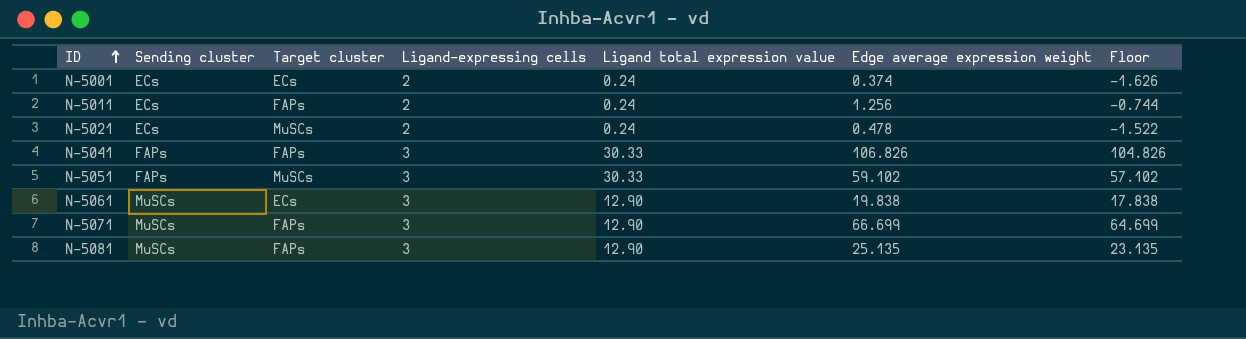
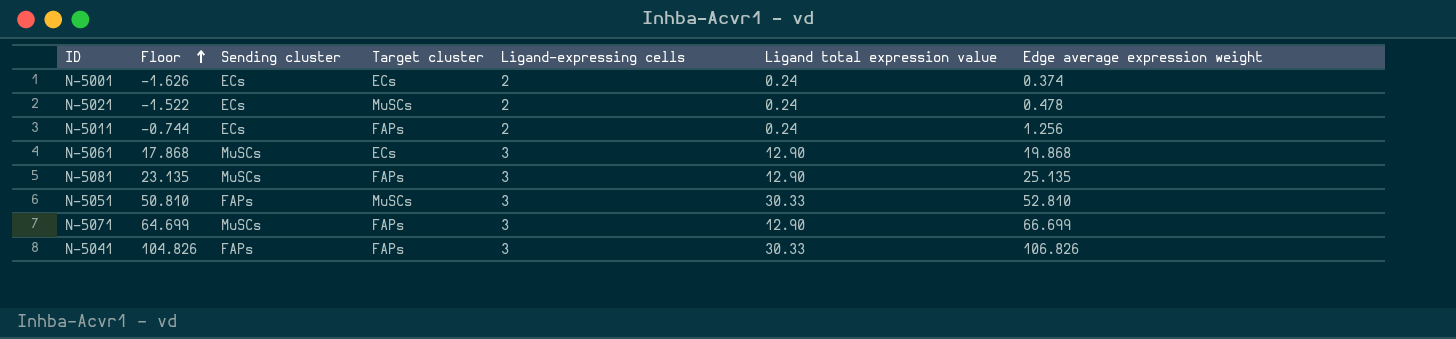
row order: ID ascending -> Floor ascending
column Floor | position: 7 -> 2
N-5061 | Floor: 17.838 -> 17.868
N-5061 | Edge average expression weight: 19.838 -> 19.868
N-5051 | Floor: 57.102 -> 50.810
N-5051 | Edge average expression weight: 59.102 -> 52.810

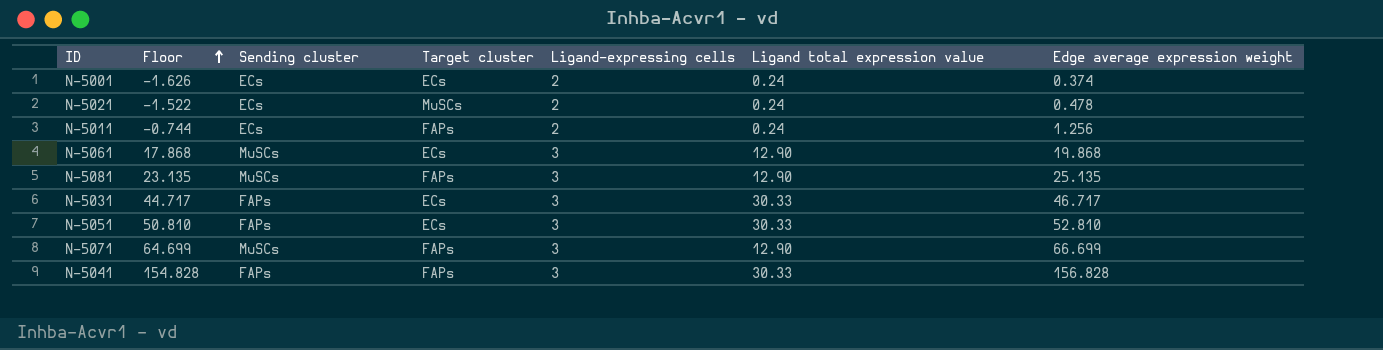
row N-5031: none -> 44.717 | FAPs | ECs | 3 | 30.33 | 46.717
N-5051 | Target cluster: MuSCs -> ECs
N-5041 | Floor: 104.826 -> 154.828
N-5041 | Edge average expression weight: 106.826 -> 156.828

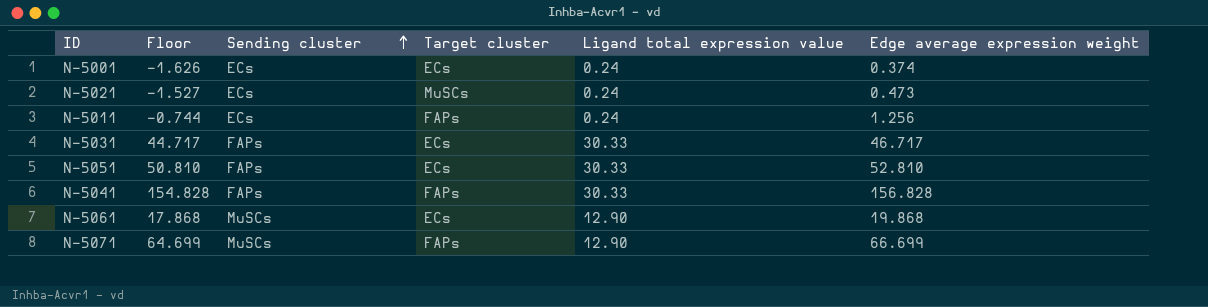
row order: Floor ascending -> Sending cluster ascending
column Ligand-expressing cells | position: 5 -> none
row N-5081: 23.135 | MuSCs | FAPs | 3 | 12.90 | 25.135 -> none
N-5021 | Floor: -1.522 -> -1.527
N-5021 | Edge average expression weight: 0.478 -> 0.473

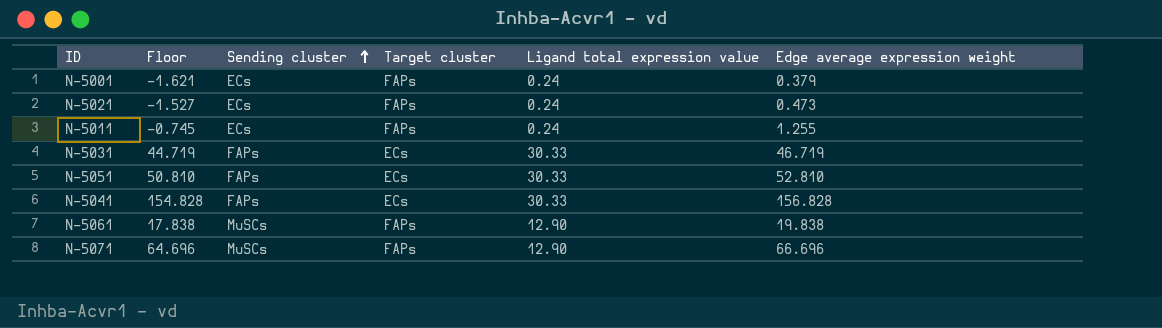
N-5001 | Floor: -1.626 -> -1.621
N-5001 | Target cluster: ECs -> FAPs
N-5001 | Edge average expression weight: 0.374 -> 0.379
N-5021 | Target cluster: MuSCs -> FAPs
N-5011 | Floor: -0.744 -> -0.745
N-5011 | Edge average expression weight: 1.256 -> 1.255
N-5031 | Floor: 44.717 -> 44.719
N-5031 | Edge average expression weight: 46.717 -> 46.719
N-5041 | Target cluster: FAPs -> ECs
N-5061 | Floor: 17.868 -> 17.838
N-5061 | Target cluster: ECs -> FAPs
N-5061 | Edge average expression weight: 19.868 -> 19.838
N-5071 | Floor: 64.699 -> 64.696
N-5071 | Edge average expression weight: 66.699 -> 66.696

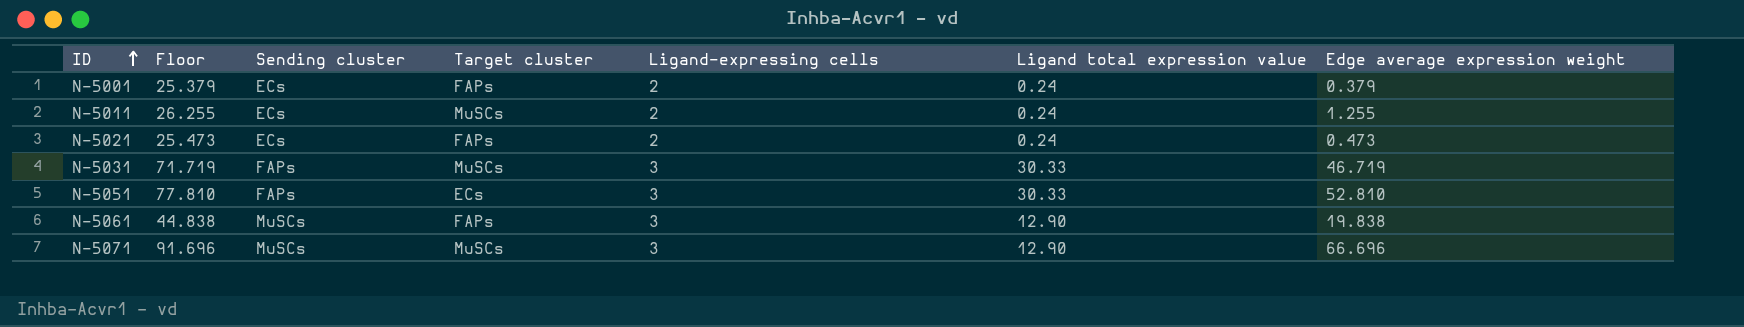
row order: Sending cluster ascending -> ID ascending
column Floor | formula: [Edge average expression weight] - 2 -> [Edge average expression weight] + 25
column Ligand-expressing cells | position: none -> 5
row N-5041: 154.828 | FAPs | ECs | 30.33 | 156.828 -> none
N-5011 | Target cluster: FAPs -> MuSCs
N-5031 | Target cluster: ECs -> MuSCs
N-5071 | Target cluster: FAPs -> MuSCs

